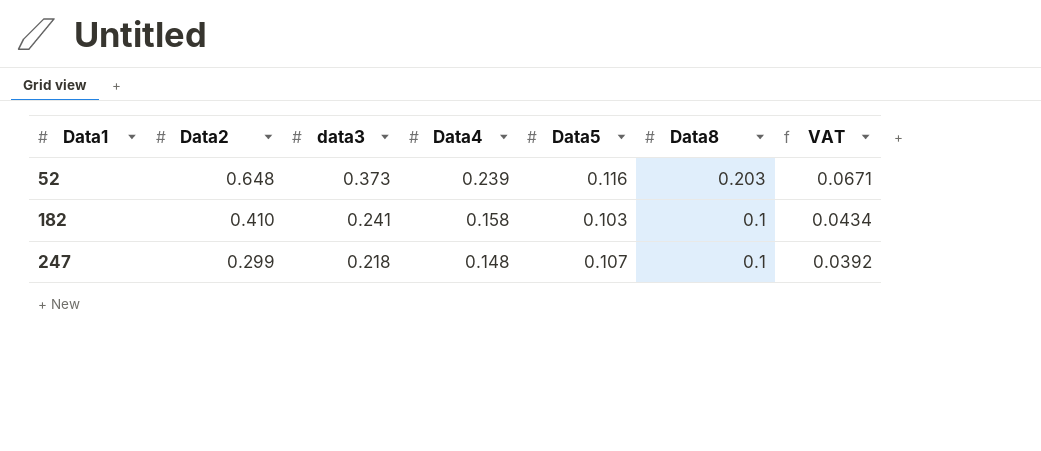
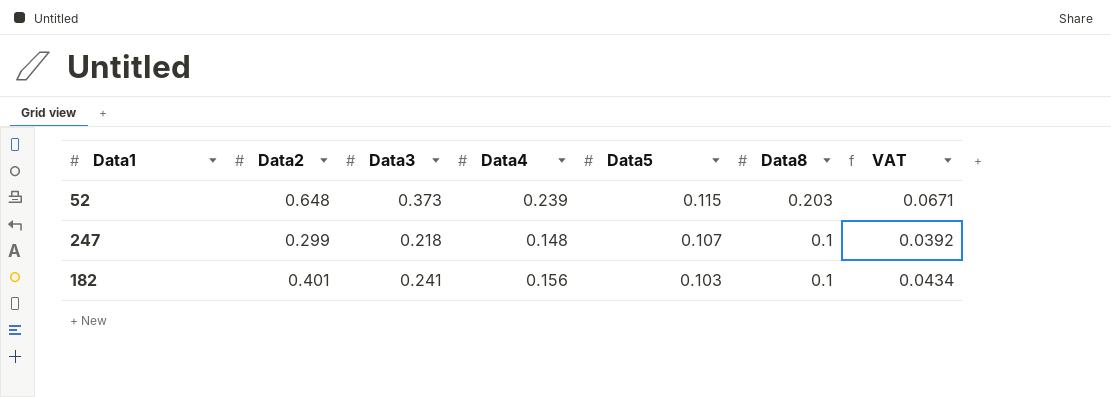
row order: Data1 ascending -> Data5 descending
column name: data3 -> Data3
52 | Data5: 0.116 -> 0.115
182 | Data2: 0.410 -> 0.401
182 | Data4: 0.158 -> 0.156

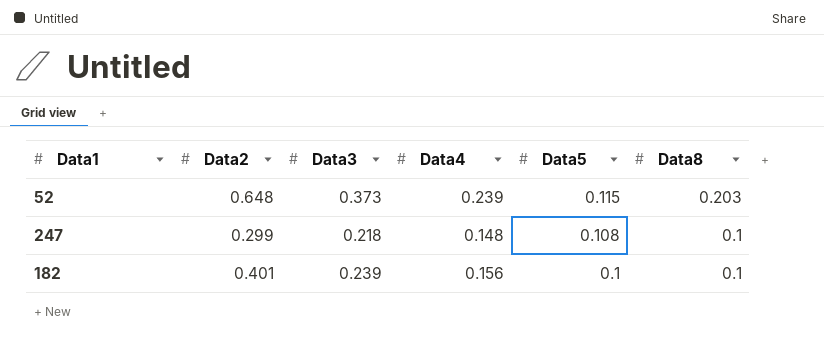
column VAT | formula: [Data3] * 0.18 -> none
247 | Data5: 0.107 -> 0.108
182 | Data3: 0.241 -> 0.239
182 | Data5: 0.103 -> 0.1

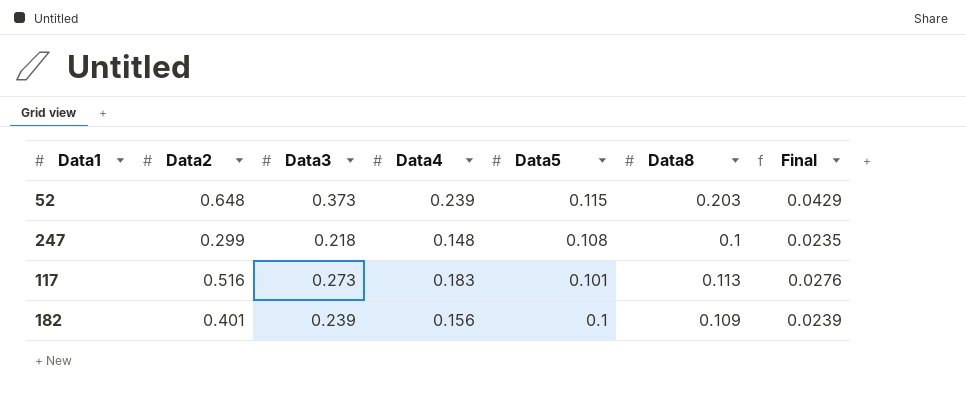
column Final | formula: none -> [Data3] * [Data5]
row 117: none -> 0.516 | 0.273 | 0.183 | 0.101 | 0.113 | 0.0276
182 | Data8: 0.1 -> 0.109

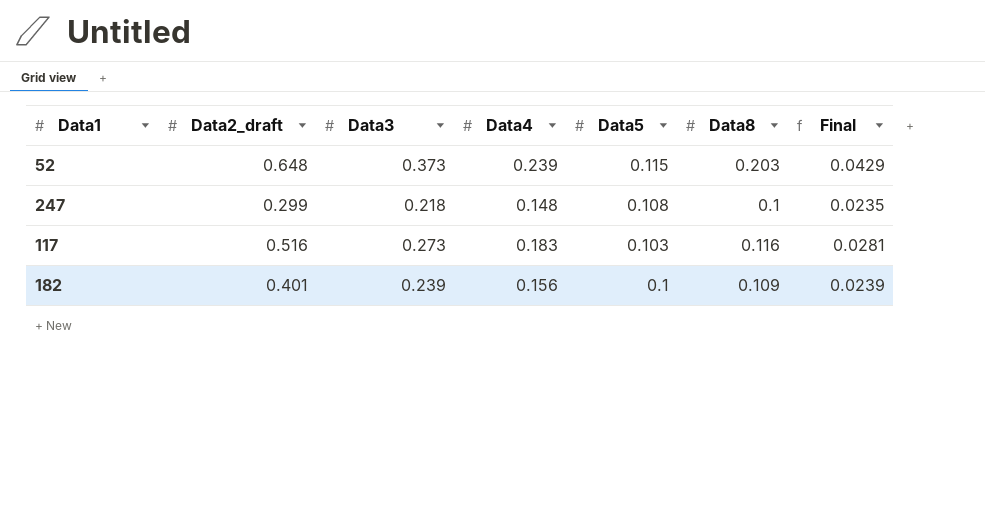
column name: Data2 -> Data2_draft
117 | Data5: 0.101 -> 0.103
117 | Data8: 0.113 -> 0.116
117 | Final: 0.0276 -> 0.0281

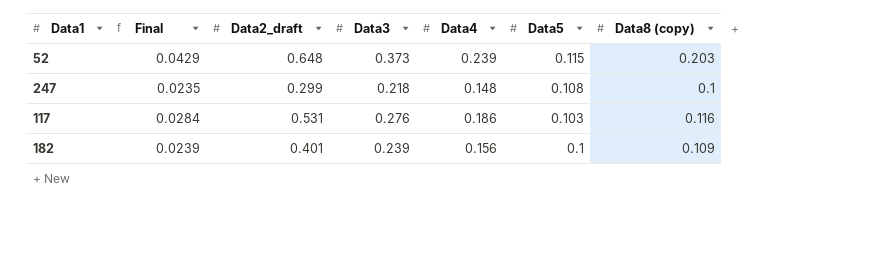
column Final | position: 7 -> 2
column name: Data8 -> Data8 (copy)
117 | Final: 0.0281 -> 0.0284
117 | Data2_draft: 0.516 -> 0.531
117 | Data3: 0.273 -> 0.276
117 | Data4: 0.183 -> 0.186

